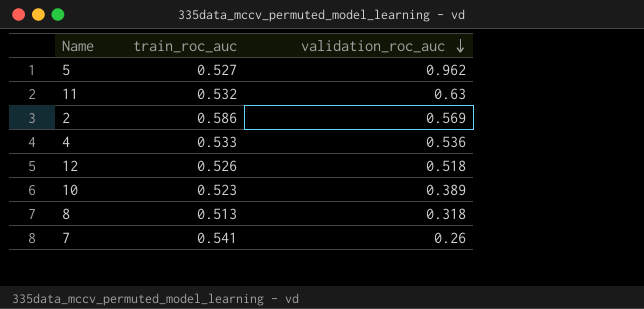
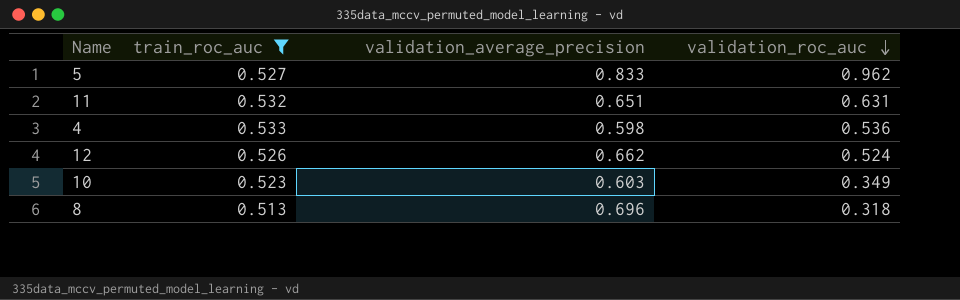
filter: none -> train_roc_auc <= 0.533
column validation_average_precision | position: none -> 3
11 | validation_roc_auc: 0.63 -> 0.631
12 | validation_roc_auc: 0.518 -> 0.524
10 | validation_roc_auc: 0.389 -> 0.349

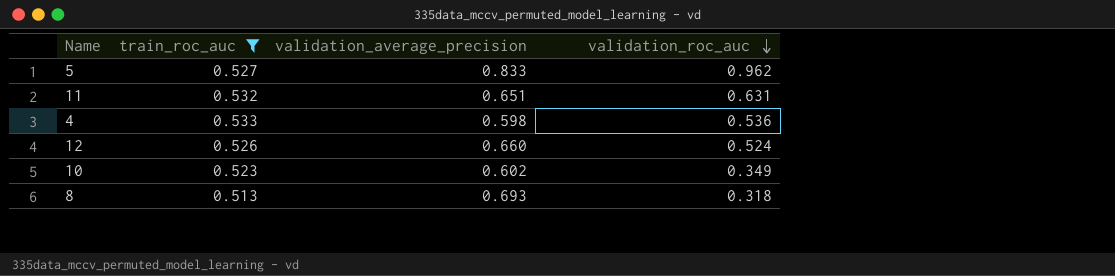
12 | validation_average_precision: 0.662 -> 0.660
10 | validation_average_precision: 0.603 -> 0.602
8 | validation_average_precision: 0.696 -> 0.693

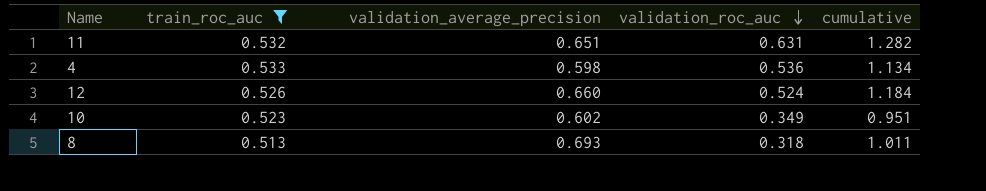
column cumulative | formula: none -> [validation_average_precision] + [validation_roc_auc]
row 5: 0.527 | 0.833 | 0.962 -> none

